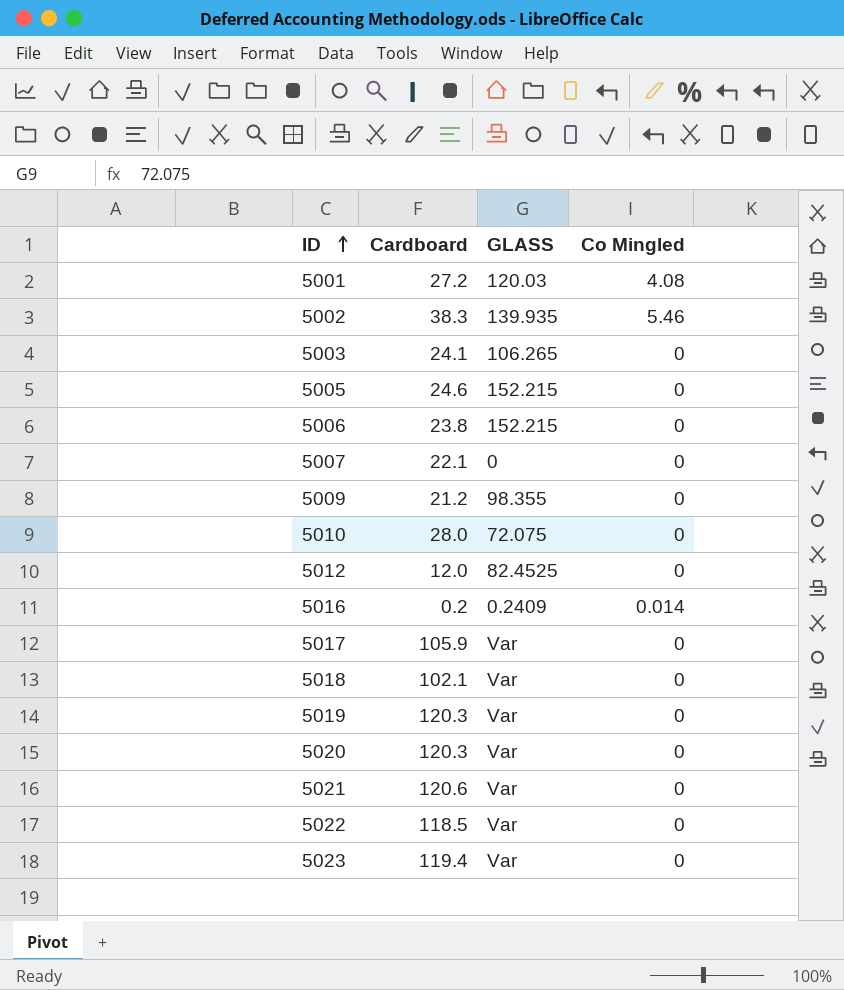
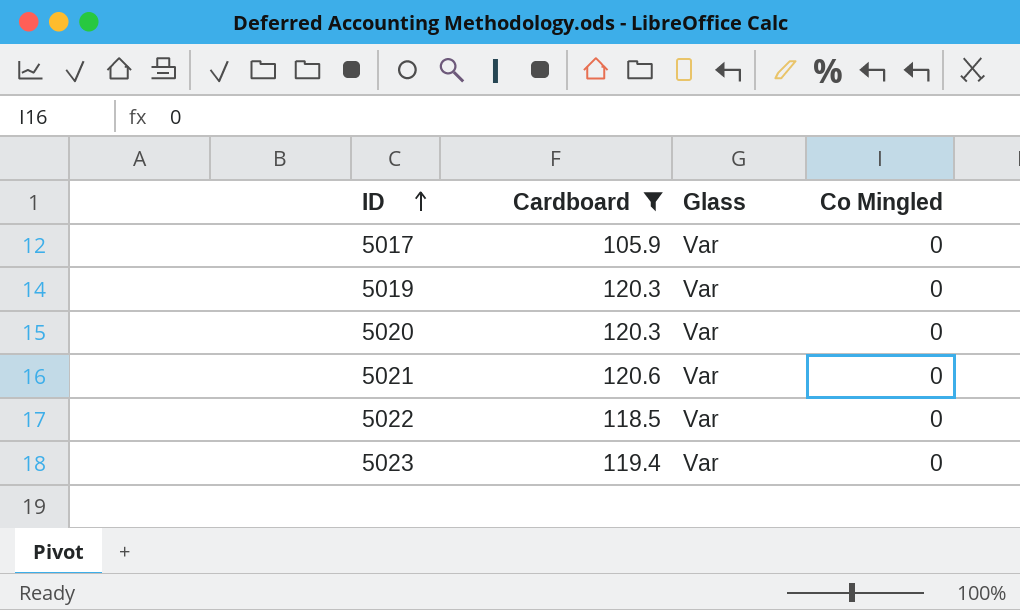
filter: none -> Cardboard >= 105.9
column name: GLASS -> Glass

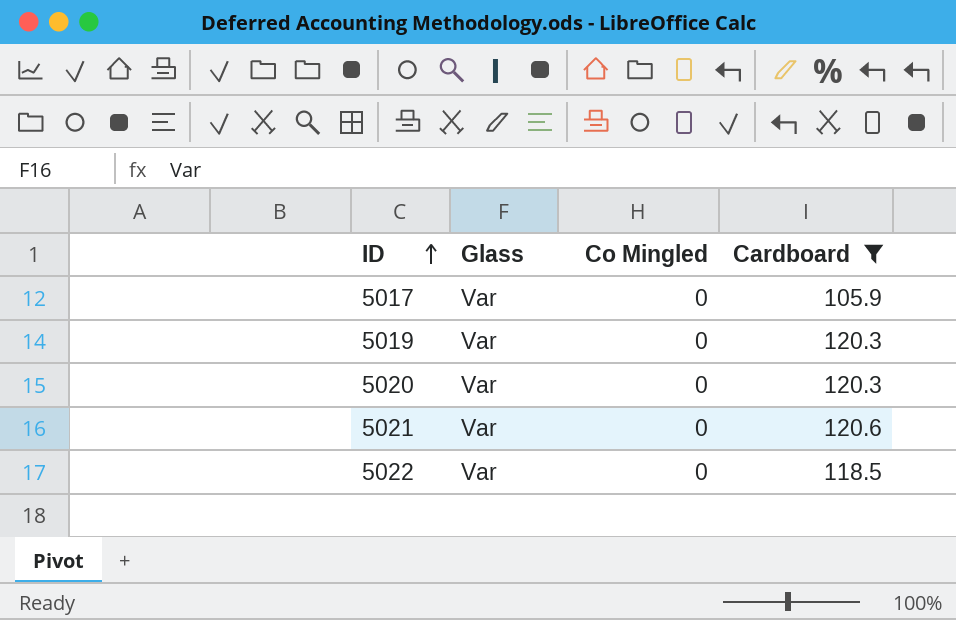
column Cardboard | position: 2 -> 4
row 5023: 119.4 | Var | 0 -> none

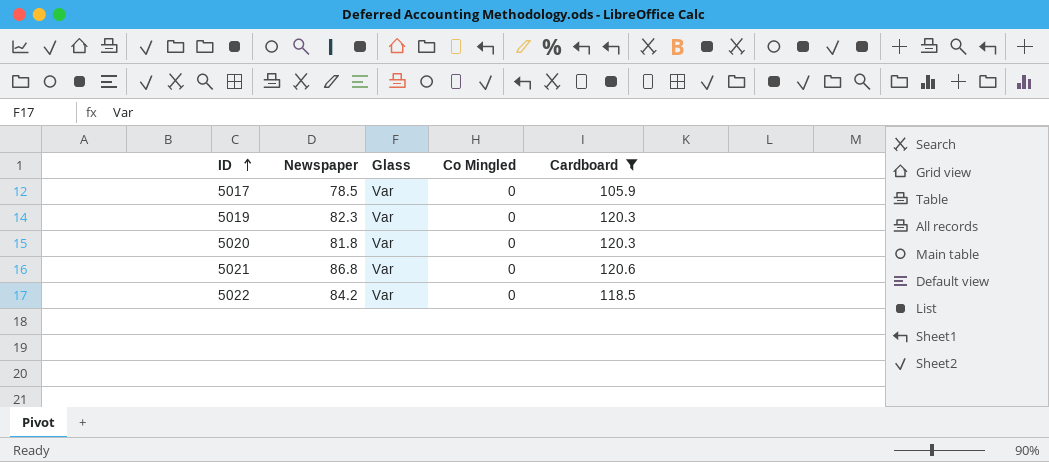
column Newspaper | position: none -> 2

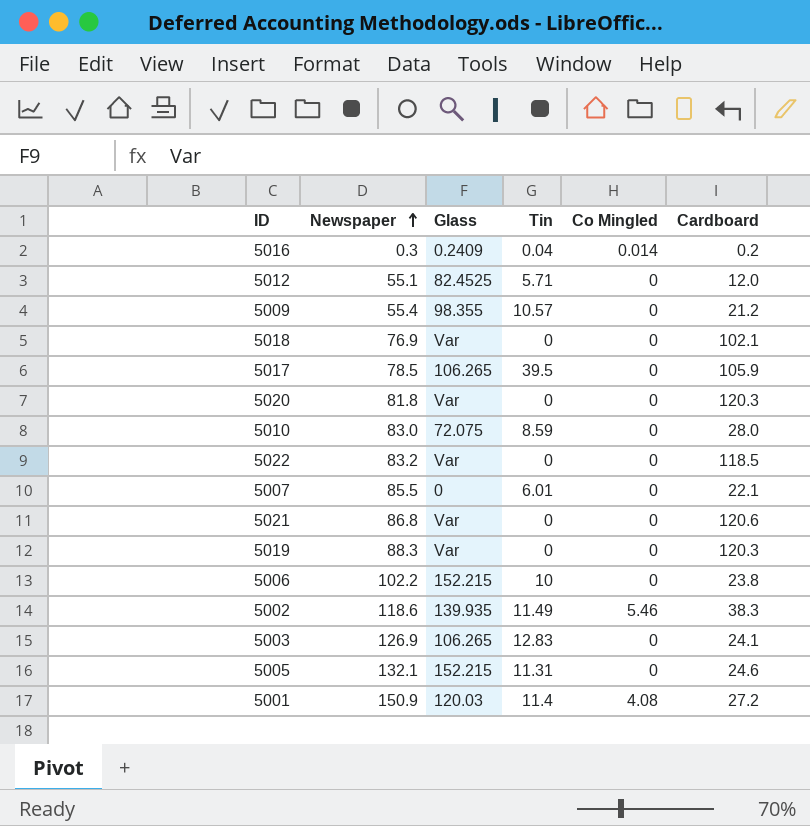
filter: Cardboard >= 105.9 -> none
row order: ID ascending -> Newspaper ascending
column Tin | position: none -> 4
5017 | Glass: Var -> 106.265
5022 | Newspaper: 84.2 -> 83.2
5019 | Newspaper: 82.3 -> 88.3

